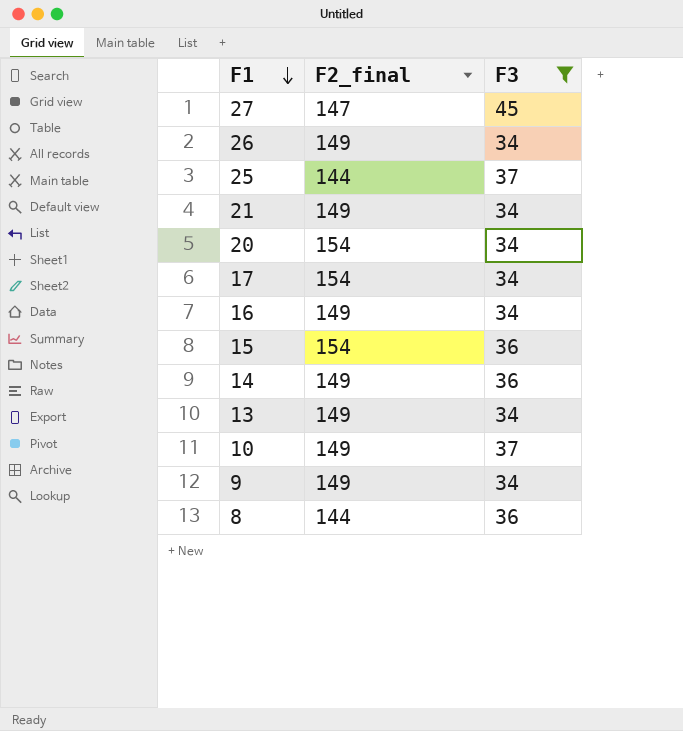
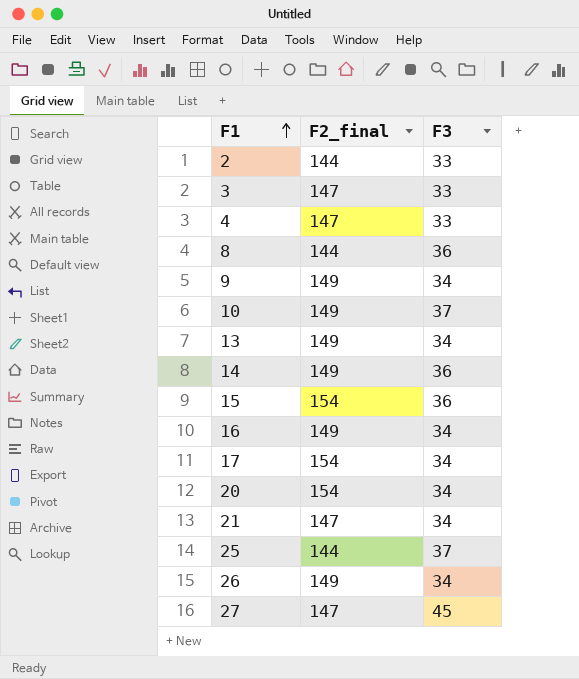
filter: F3 != 33 -> none
row order: F1 descending -> F1 ascending
21 | F2_final: 149 -> 147

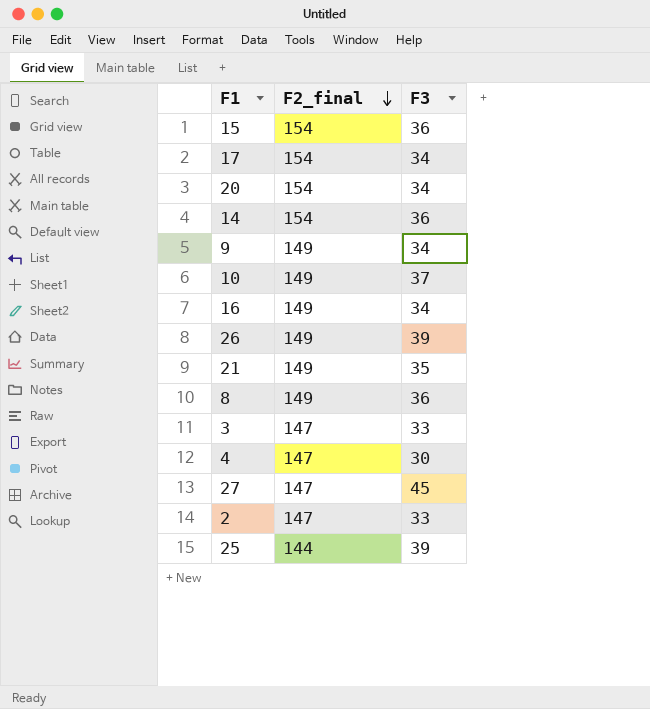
row order: F1 ascending -> F2_final descending
row 13: 149 | 34 -> none
14 | F2_final: 149 -> 154
26 | F3: 34 -> 39
21 | F2_final: 147 -> 149
21 | F3: 34 -> 35
8 | F2_final: 144 -> 149
4 | F3: 33 -> 30
2 | F2_final: 144 -> 147
25 | F3: 37 -> 39

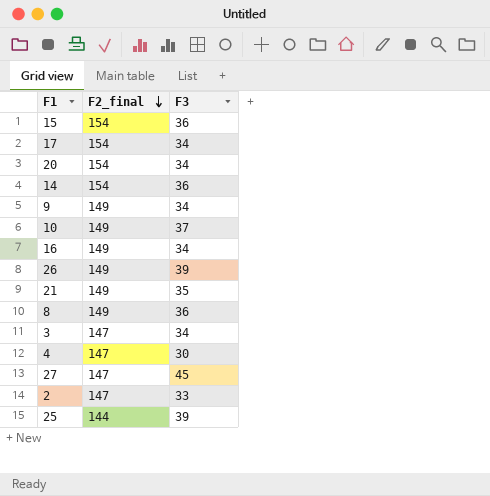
3 | F3: 33 -> 34

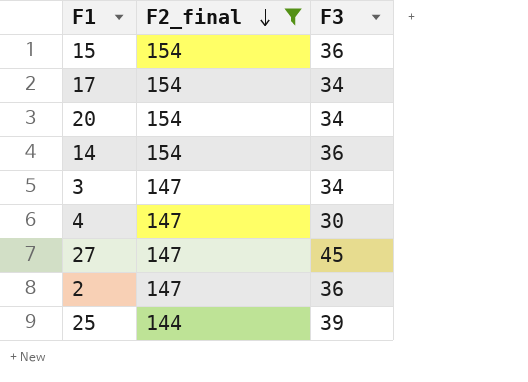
filter: none -> F2_final != 149
2 | F3: 33 -> 36

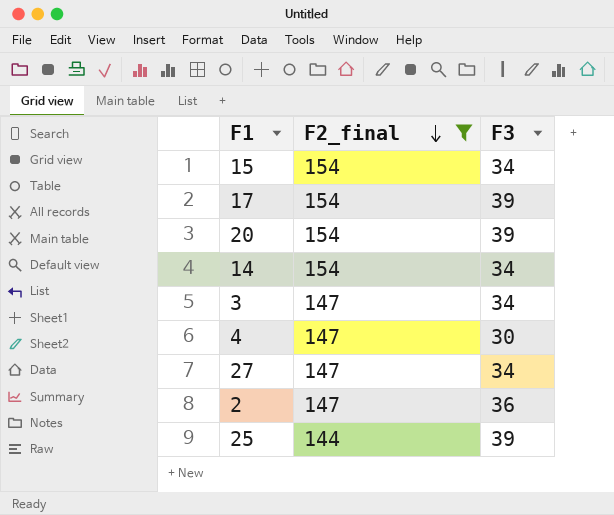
15 | F3: 36 -> 34
17 | F3: 34 -> 39
20 | F3: 34 -> 39
14 | F3: 36 -> 34
27 | F3: 45 -> 34

